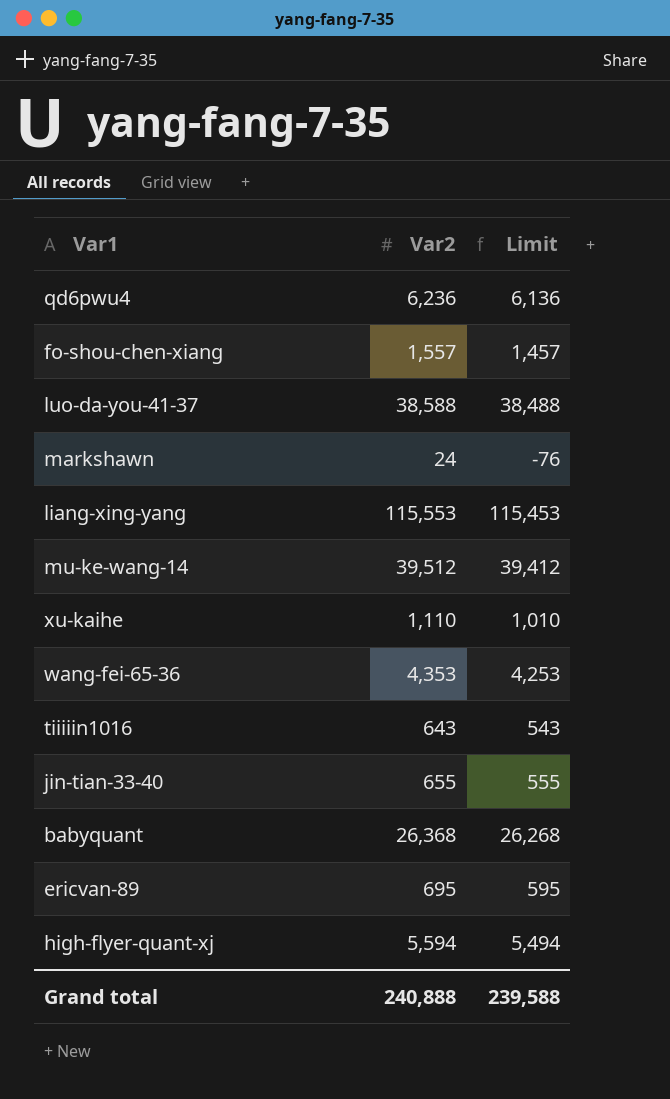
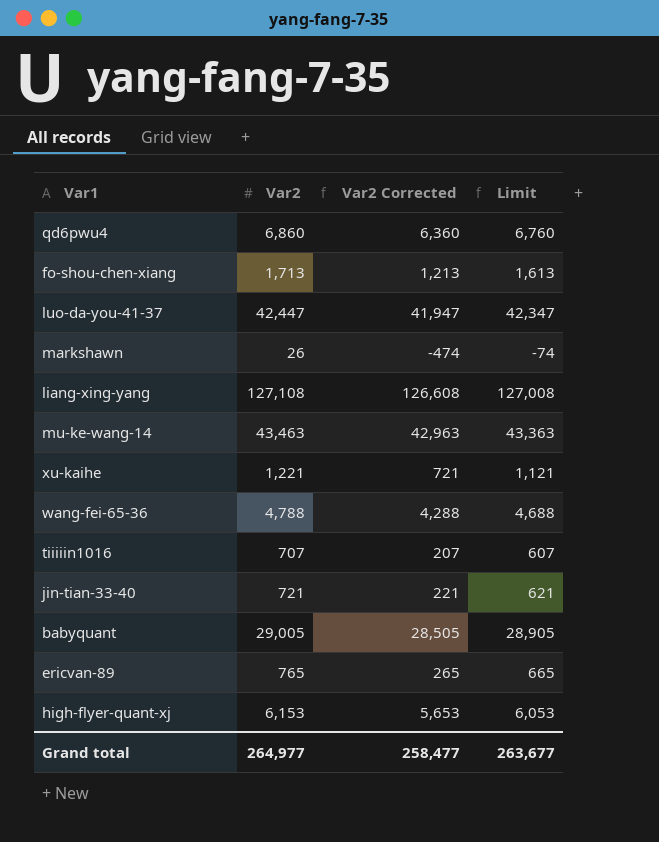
column Var2 Corrected | formula: none -> [Var2] - 500
qd6pwu4 | Var2: 6,236 -> 6,860
qd6pwu4 | Limit: 6,136 -> 6,760
fo-shou-chen-xiang | Var2: 1,557 -> 1,713
fo-shou-chen-xiang | Limit: 1,457 -> 1,613
luo-da-you-41-37 | Var2: 38,588 -> 42,447
luo-da-you-41-37 | Limit: 38,488 -> 42,347
markshawn | Var2: 24 -> 26
markshawn | Limit: -76 -> -74
liang-xing-yang | Var2: 115,553 -> 127,108
liang-xing-yang | Limit: 115,453 -> 127,008
mu-ke-wang-14 | Var2: 39,512 -> 43,463
mu-ke-wang-14 | Limit: 39,412 -> 43,363
xu-kaihe | Var2: 1,110 -> 1,221
xu-kaihe | Limit: 1,010 -> 1,121
wang-fei-65-36 | Var2: 4,353 -> 4,788
wang-fei-65-36 | Limit: 4,253 -> 4,688
tiiiiin1016 | Var2: 643 -> 707
tiiiiin1016 | Limit: 543 -> 607
jin-tian-33-40 | Var2: 655 -> 721
jin-tian-33-40 | Limit: 555 -> 621
babyquant | Var2: 26,368 -> 29,005
babyquant | Limit: 26,268 -> 28,905
ericvan-89 | Var2: 695 -> 765
ericvan-89 | Limit: 595 -> 665
high-flyer-quant-xj | Var2: 5,594 -> 6,153
high-flyer-quant-xj | Limit: 5,494 -> 6,053
Grand total | Var2: 240,888 -> 264,977
Grand total | Limit: 239,588 -> 263,677

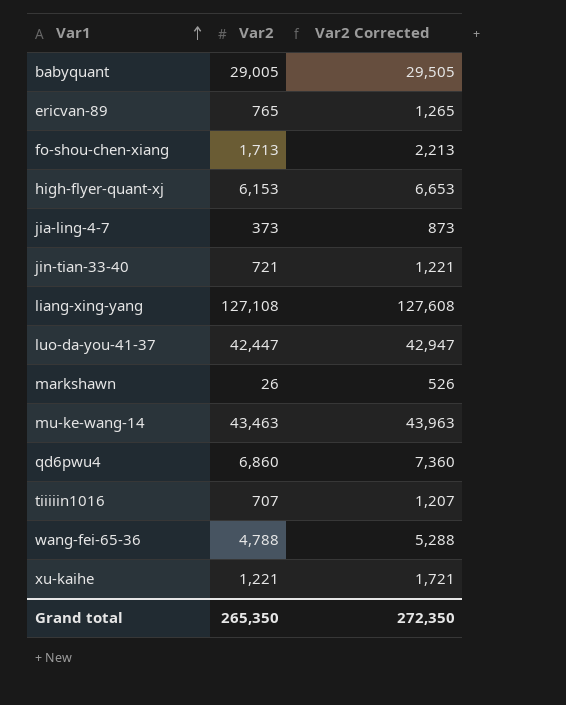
row order: none -> Var1 ascending
column Limit | formula: [Var2] - 100 -> none
column Var2 Corrected | formula: [Var2] - 500 -> [Var2] + 500
row jia-ling-4-7: none -> 373 | 873
Grand total | Var2: 264,977 -> 265,350
Grand total | Var2 Corrected: 258,477 -> 272,350

